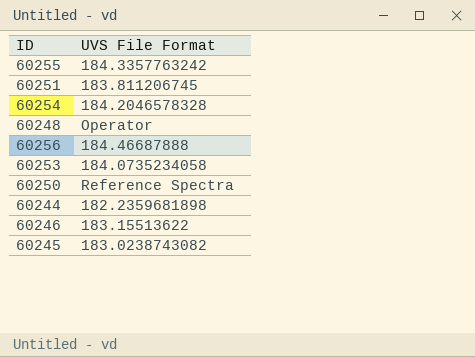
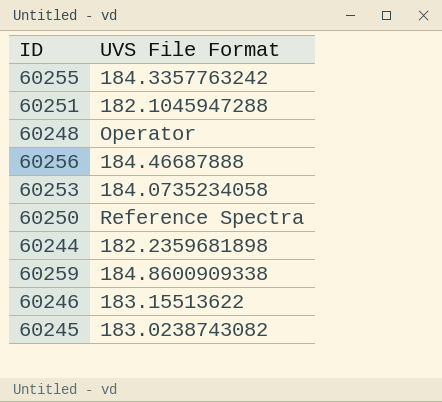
row 60254: 184.2046578328 -> none
60251 | UVS File Format: 183.811206745 -> 182.1045947288
row 60259: none -> 184.8600909338

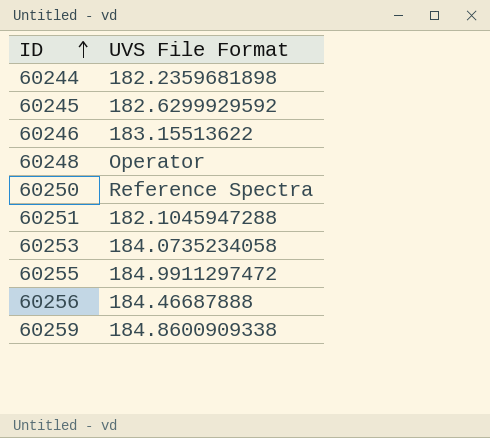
row order: none -> ID ascending
60245 | UVS File Format: 183.0238743082 -> 182.6299929592
60255 | UVS File Format: 184.3357763242 -> 184.9911297472

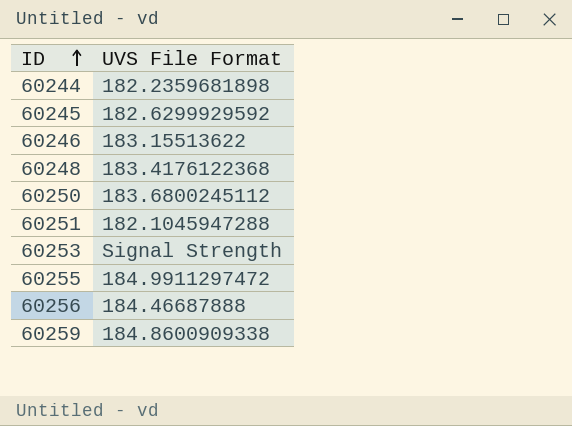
60248 | UVS File Format: Operator -> 183.4176122368
60250 | UVS File Format: Reference Spectra -> 183.6800245112
60253 | UVS File Format: 184.0735234058 -> Signal Strength

